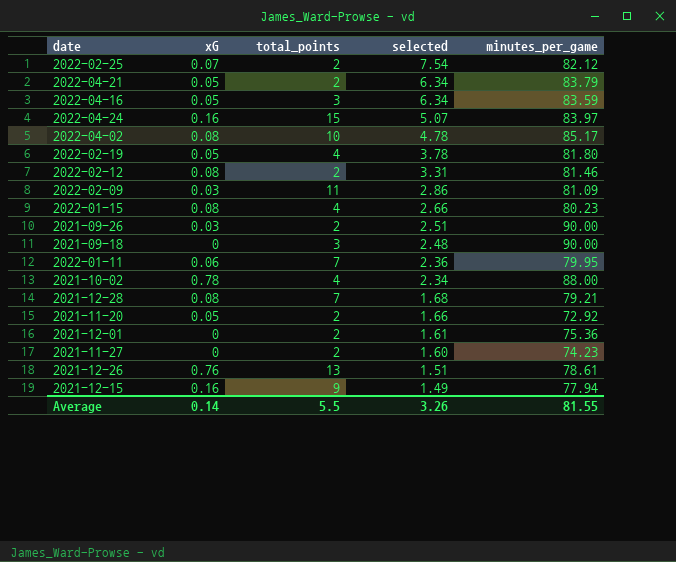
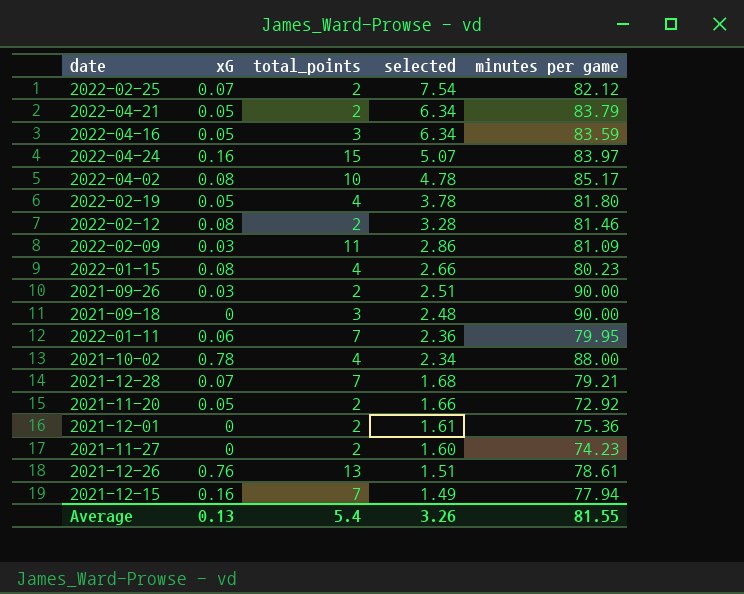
column name: minutes_per_game -> minutes per game
2022-02-12 | selected: 3.31 -> 3.28
2021-12-28 | xG: 0.08 -> 0.07
2021-12-15 | total_points: 9 -> 7
Average | xG: 0.14 -> 0.13
Average | total_points: 5.5 -> 5.4

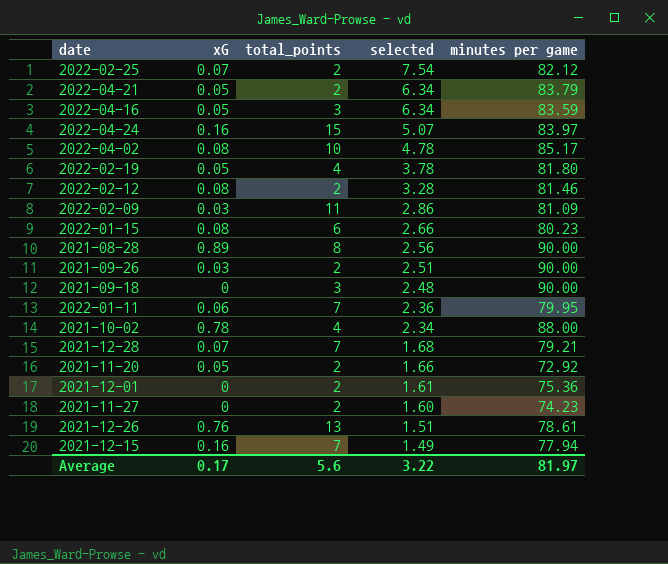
2022-01-15 | total_points: 4 -> 6
row 2021-08-28: none -> 0.89 | 8 | 2.56 | 90.00
Average | xG: 0.13 -> 0.17
Average | total_points: 5.4 -> 5.6
Average | selected: 3.26 -> 3.22
Average | minutes per game: 81.55 -> 81.97

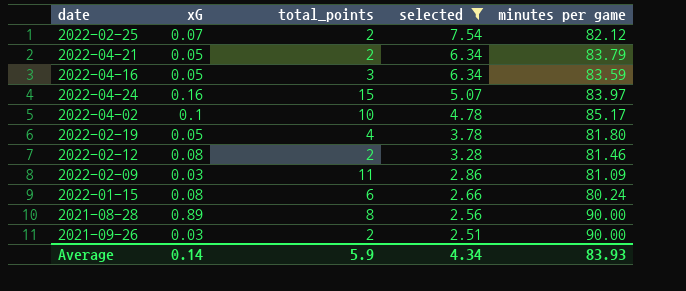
filter: none -> selected >= 2.51
2022-04-02 | xG: 0.08 -> 0.1
2022-01-15 | minutes per game: 80.23 -> 80.24
Average | xG: 0.17 -> 0.14
Average | total_points: 5.6 -> 5.9
Average | selected: 3.22 -> 4.34
Average | minutes per game: 81.97 -> 83.93

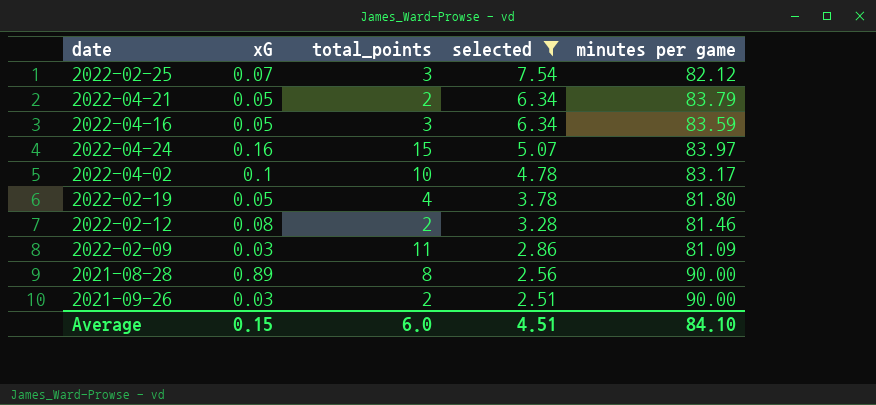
row 2022-01-15: 0.08 | 6 | 2.66 | 80.24 -> none
2022-02-25 | total_points: 2 -> 3
2022-04-02 | minutes per game: 85.17 -> 83.17
Average | xG: 0.14 -> 0.15
Average | total_points: 5.9 -> 6.0
Average | selected: 4.34 -> 4.51
Average | minutes per game: 83.93 -> 84.10

